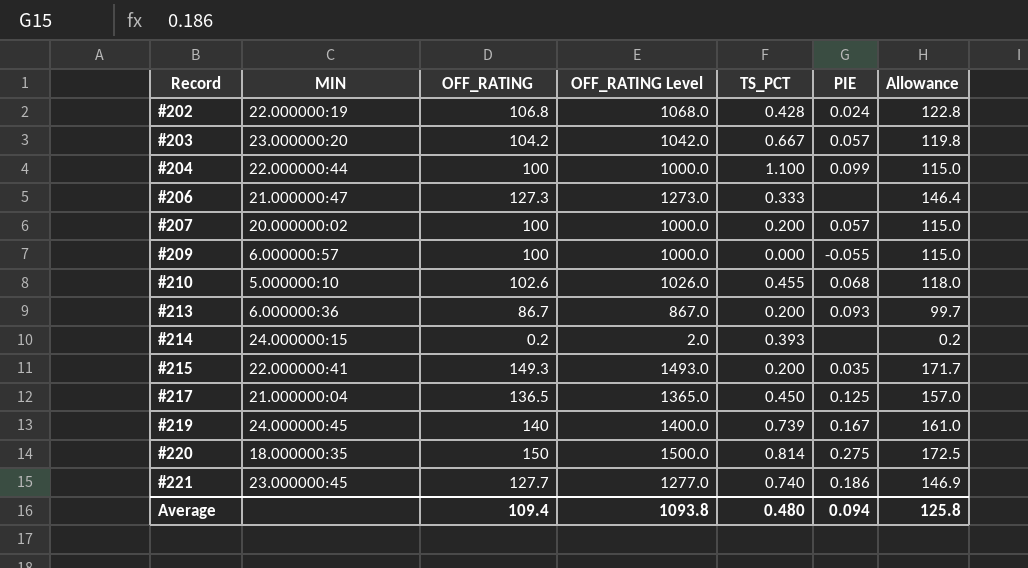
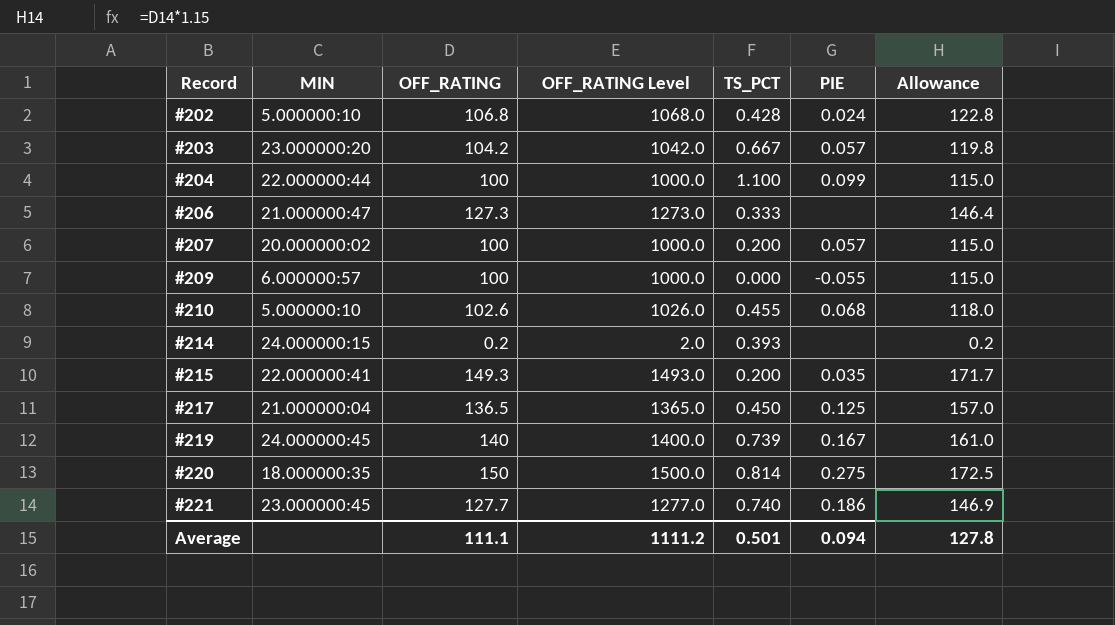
row #213: 6.000000:36 | 86.7 | 867.0 | 0.200 | 0.093 | 99.7 -> none
#202 | MIN: 22.000000:19 -> 5.000000:10
Average | OFF_RATING: 109.4 -> 111.1
Average | OFF_RATING Level: 1093.8 -> 1111.2
Average | TS_PCT: 0.480 -> 0.501
Average | Allowance: 125.8 -> 127.8

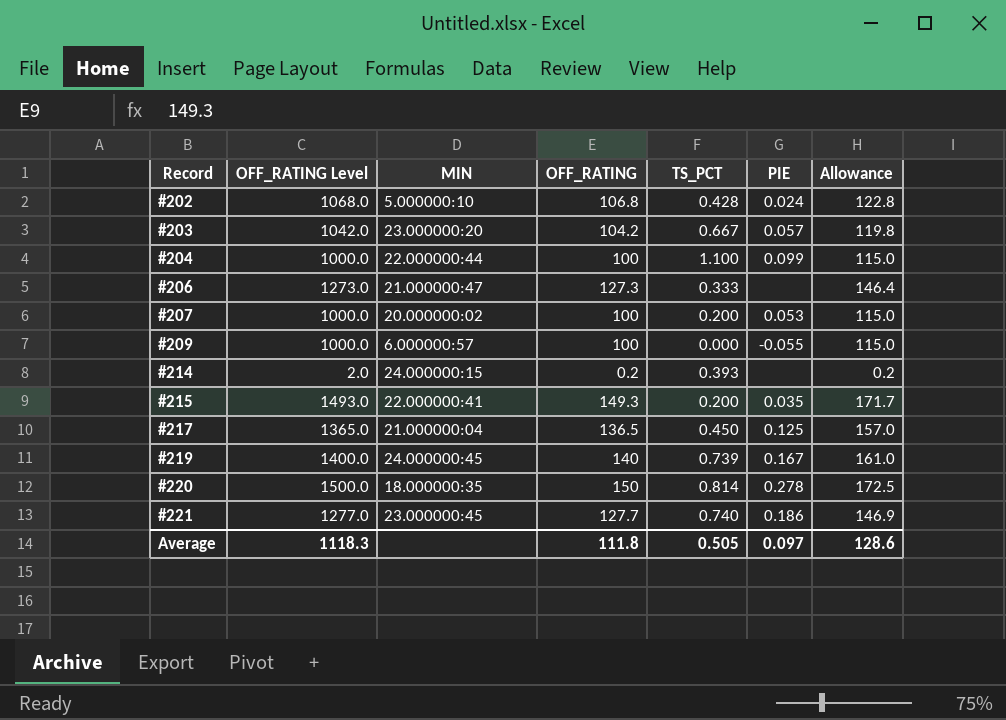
column OFF_RATING Level | position: 4 -> 2
row #210: 5.000000:10 | 102.6 | 1026.0 | 0.455 | 0.068 | 118.0 -> none
#207 | PIE: 0.057 -> 0.053
#220 | PIE: 0.275 -> 0.278
Average | OFF_RATING Level: 1111.2 -> 1118.3
Average | OFF_RATING: 111.1 -> 111.8
Average | TS_PCT: 0.501 -> 0.505
Average | PIE: 0.094 -> 0.097
Average | Allowance: 127.8 -> 128.6

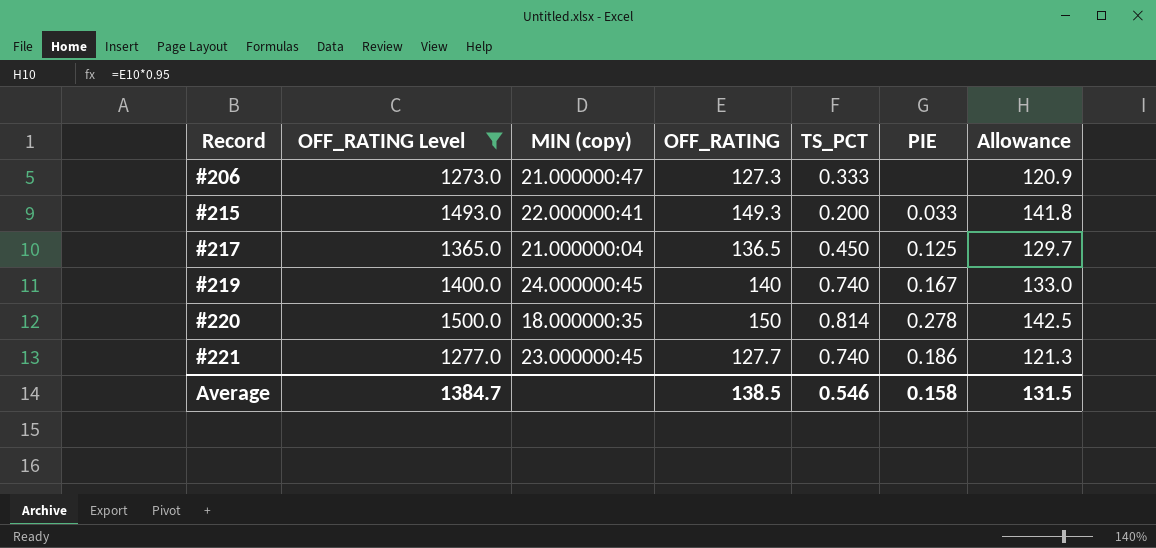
filter: none -> OFF_RATING Level >= 1273.0
column name: MIN -> MIN (copy)
column Allowance | formula: [OFF_RATING] * 1.15 -> [OFF_RATING] * 0.95
#215 | PIE: 0.035 -> 0.033
#219 | TS_PCT: 0.739 -> 0.740
Average | OFF_RATING Level: 1118.3 -> 1384.7
Average | OFF_RATING: 111.8 -> 138.5
Average | TS_PCT: 0.505 -> 0.546
Average | PIE: 0.097 -> 0.158
Average | Allowance: 128.6 -> 131.5

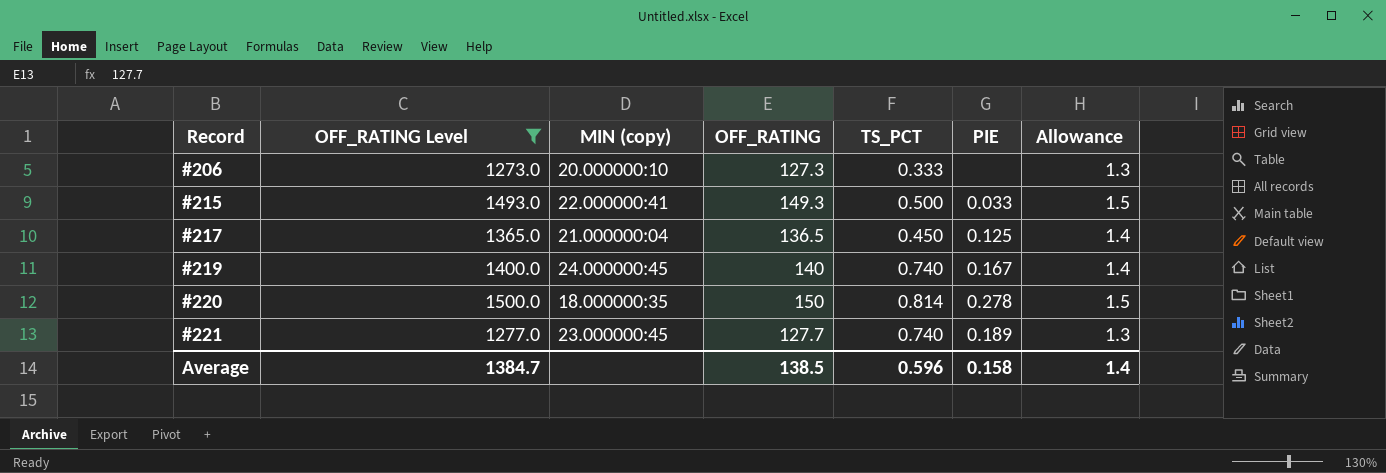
column Allowance | formula: [OFF_RATING] * 0.95 -> [OFF_RATING] * 0.01
#206 | MIN (copy): 21.000000:47 -> 20.000000:10
#215 | TS_PCT: 0.200 -> 0.500
#221 | PIE: 0.186 -> 0.189
Average | TS_PCT: 0.546 -> 0.596
Average | Allowance: 131.5 -> 1.4

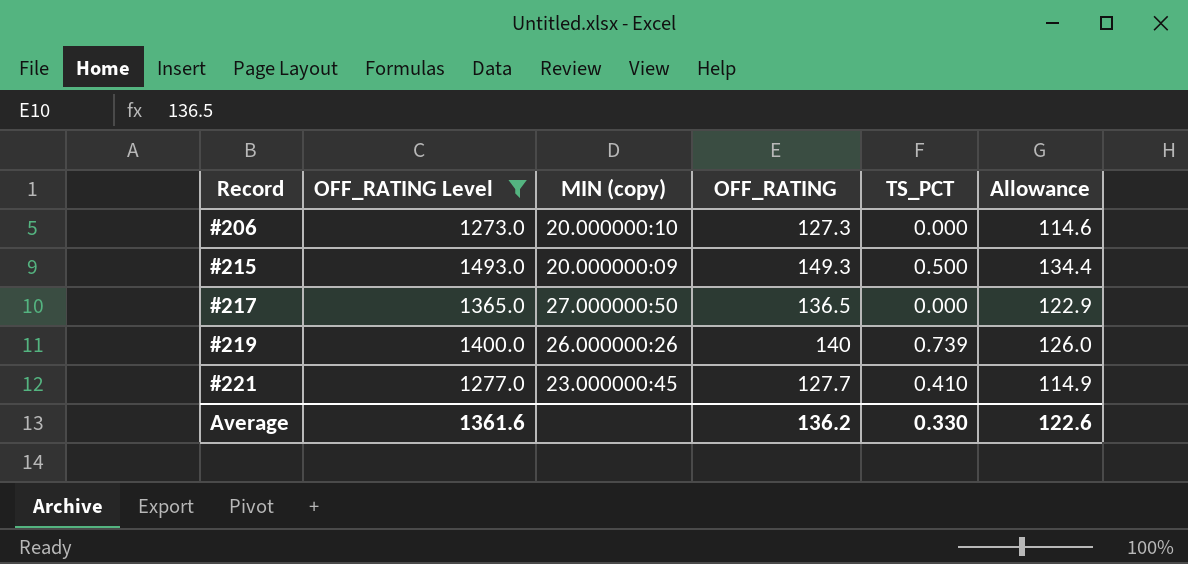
column PIE | position: 6 -> none
column Allowance | formula: [OFF_RATING] * 0.01 -> [OFF_RATING] * 0.9
row #220: 1500.0 | 18.000000:35 | 150 | 0.814 | 0.278 | 1.5 -> none
#206 | TS_PCT: 0.333 -> 0.000
#215 | MIN (copy): 22.000000:41 -> 20.000000:09
#217 | MIN (copy): 21.000000:04 -> 27.000000:50
#217 | TS_PCT: 0.450 -> 0.000
#219 | MIN (copy): 24.000000:45 -> 26.000000:26
#219 | TS_PCT: 0.740 -> 0.739
#221 | TS_PCT: 0.740 -> 0.410
Average | OFF_RATING Level: 1384.7 -> 1361.6
Average | OFF_RATING: 138.5 -> 136.2
Average | TS_PCT: 0.596 -> 0.330
Average | Allowance: 1.4 -> 122.6

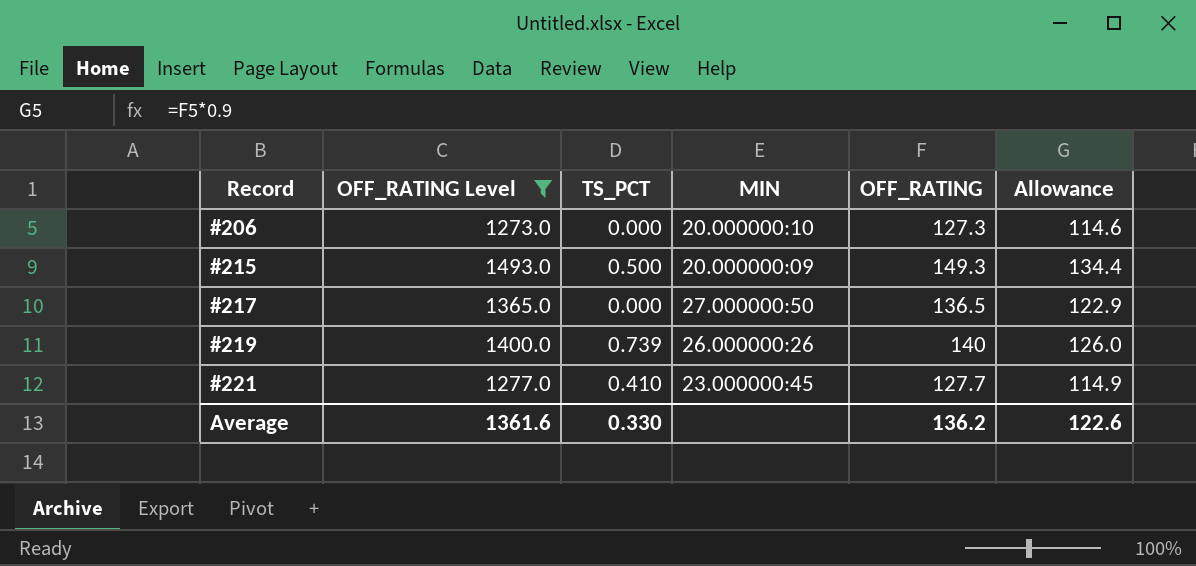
column TS_PCT | position: 5 -> 3
column name: MIN (copy) -> MIN

